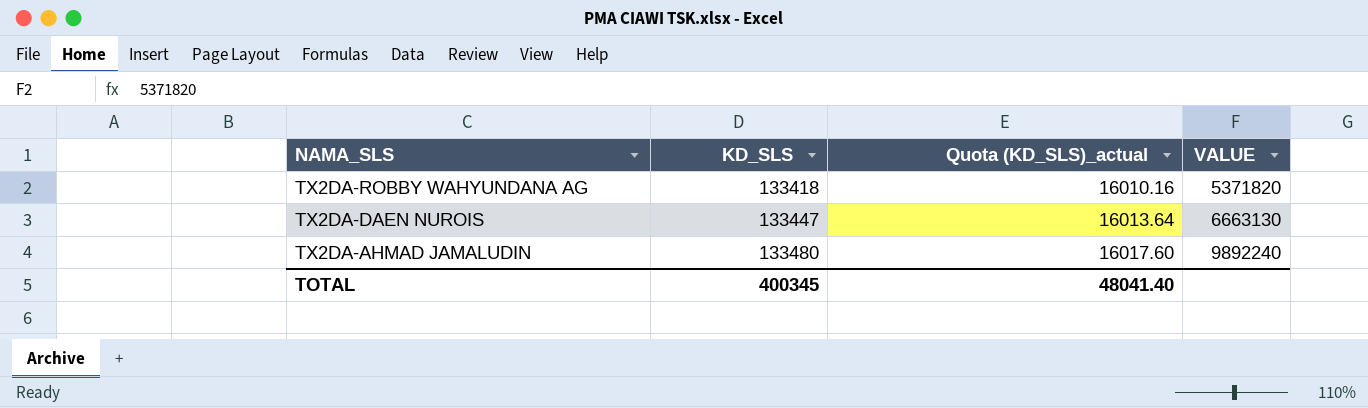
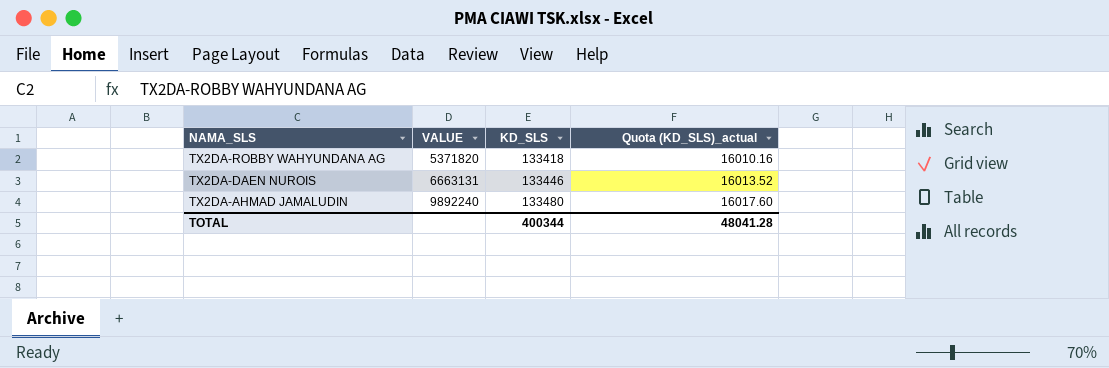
column VALUE | position: 4 -> 2
TX2DA-DAEN NUROIS | VALUE: 6663130 -> 6663131
TX2DA-DAEN NUROIS | KD_SLS: 133447 -> 133446
TX2DA-DAEN NUROIS | Quota (KD_SLS)_actual: 16013.64 -> 16013.52
TOTAL | KD_SLS: 400345 -> 400344
TOTAL | Quota (KD_SLS)_actual: 48041.40 -> 48041.28

